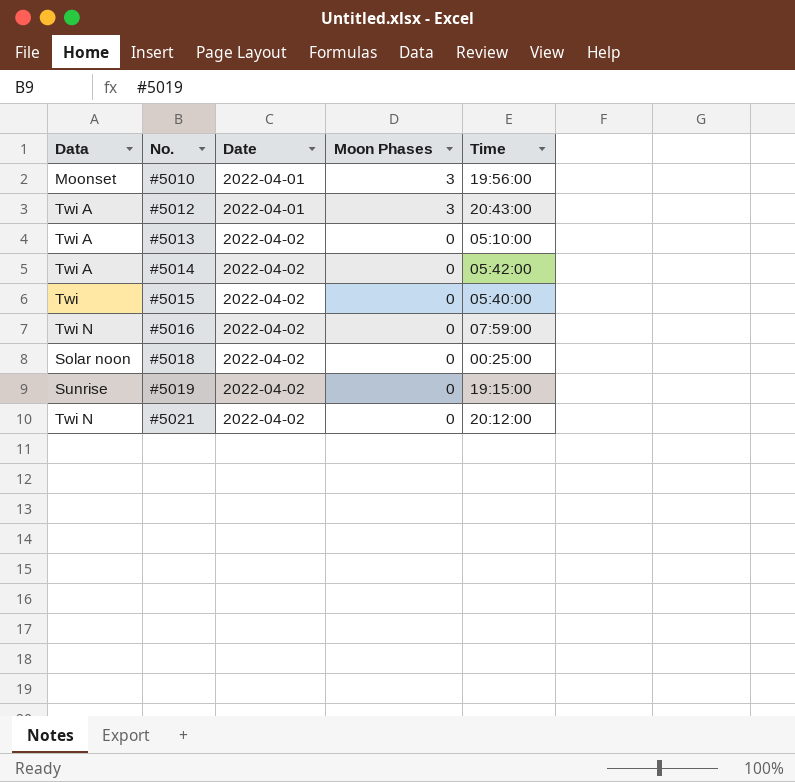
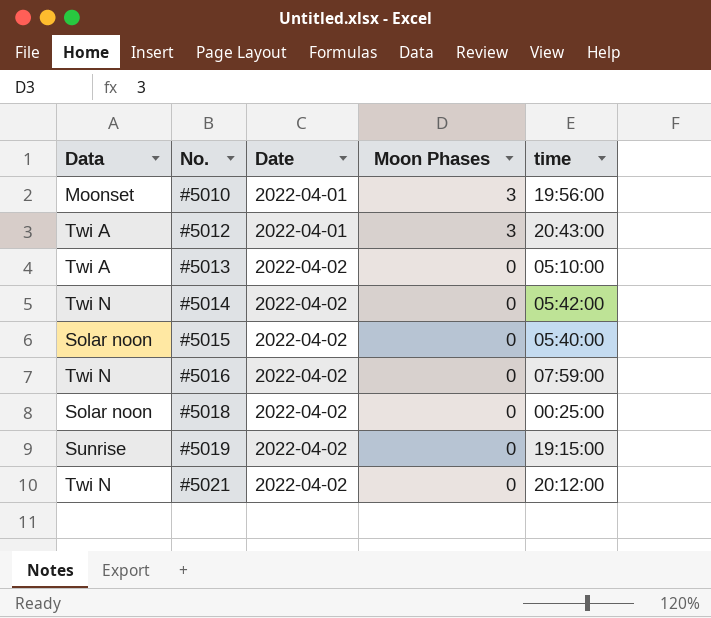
column name: Time -> time
#5014 | Data: Twi A -> Twi N
#5015 | Data: Twi -> Solar noon

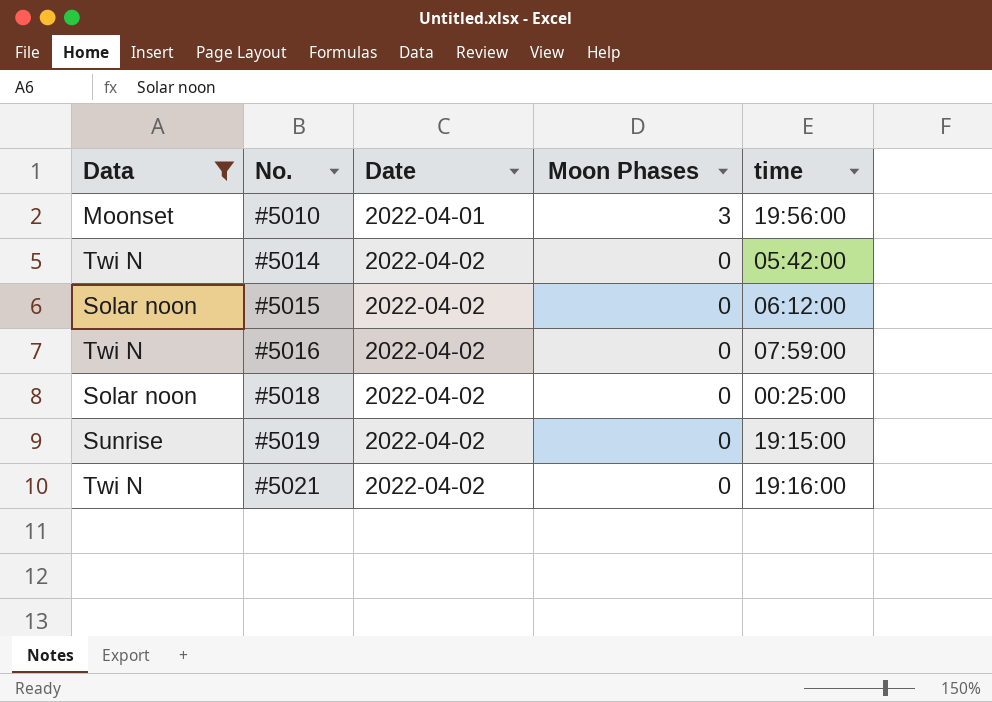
filter: none -> Data != Twi A
#5015 | time: 05:40:00 -> 06:12:00
#5021 | time: 20:12:00 -> 19:16:00

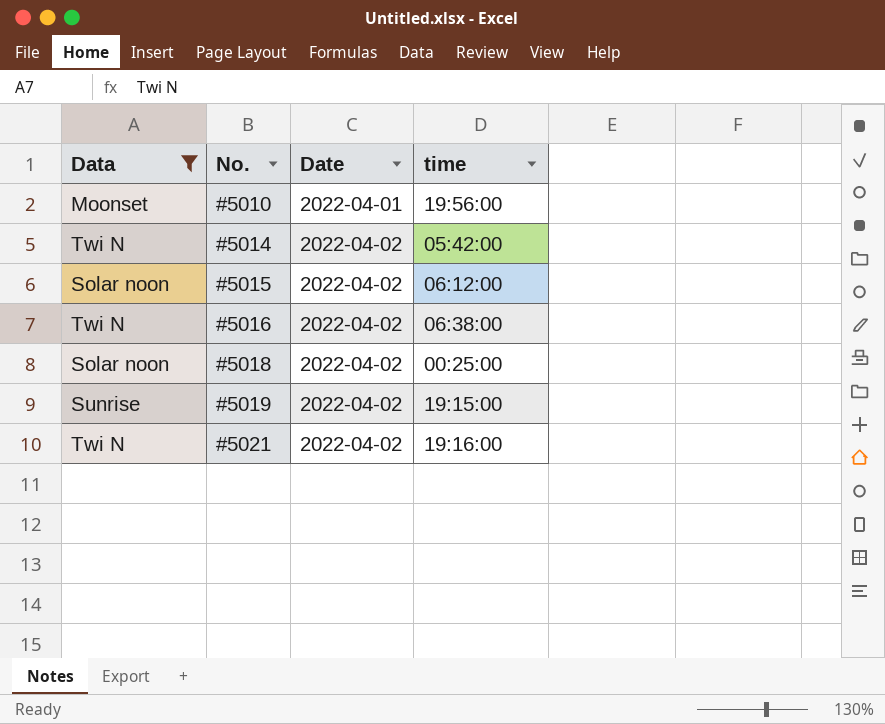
column Moon Phases | position: 4 -> none
#5016 | time: 07:59:00 -> 06:38:00

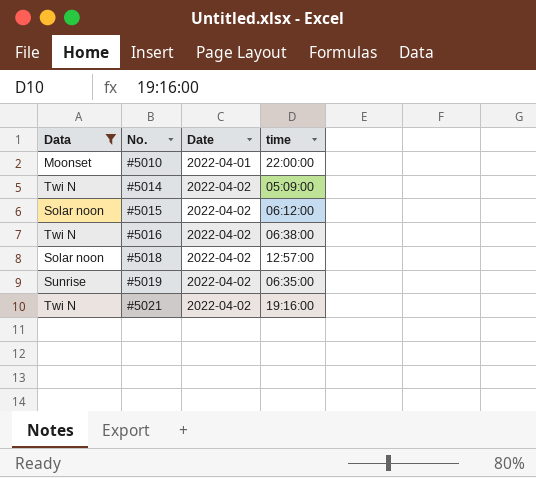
#5010 | time: 19:56:00 -> 22:00:00
#5014 | time: 05:42:00 -> 05:09:00
#5018 | time: 00:25:00 -> 12:57:00
#5019 | time: 19:15:00 -> 06:35:00

